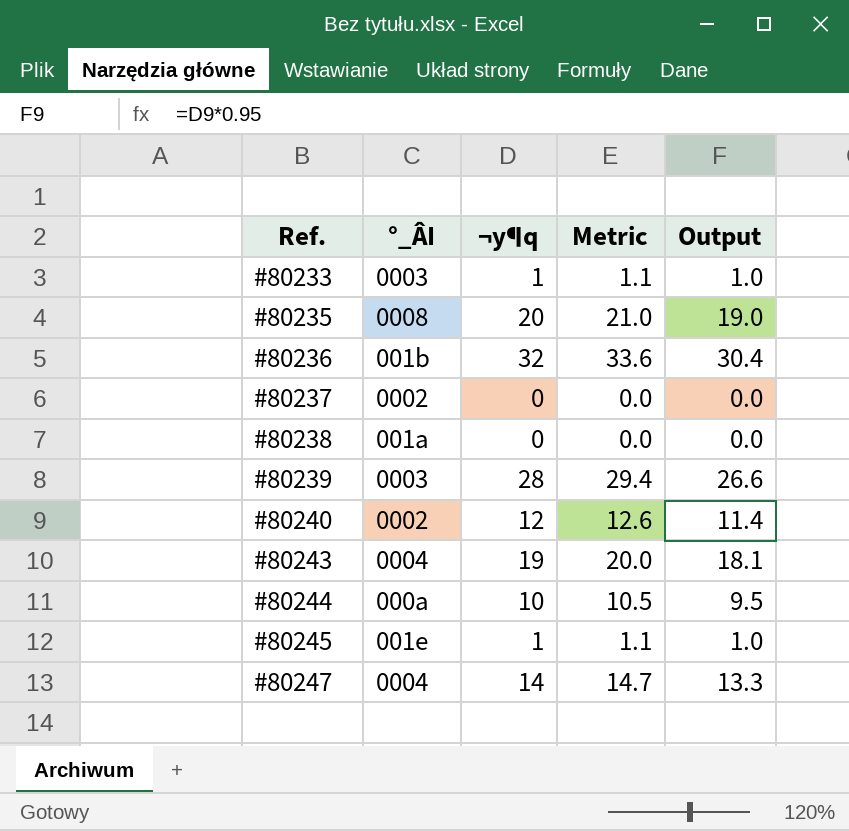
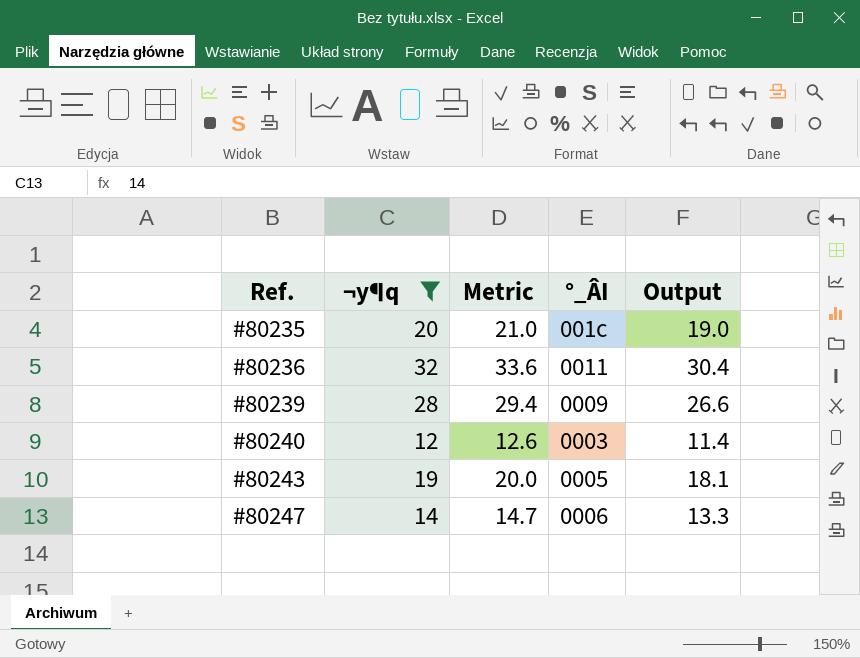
filter: none -> ¬y¶q >= 12
column °_ÂI | position: 2 -> 4
#80235 | °_ÂI: 0008 -> 001c
#80236 | °_ÂI: 001b -> 0011
#80239 | °_ÂI: 0003 -> 0009
#80240 | °_ÂI: 0002 -> 0003
#80243 | °_ÂI: 0004 -> 0005
#80247 | °_ÂI: 0004 -> 0006

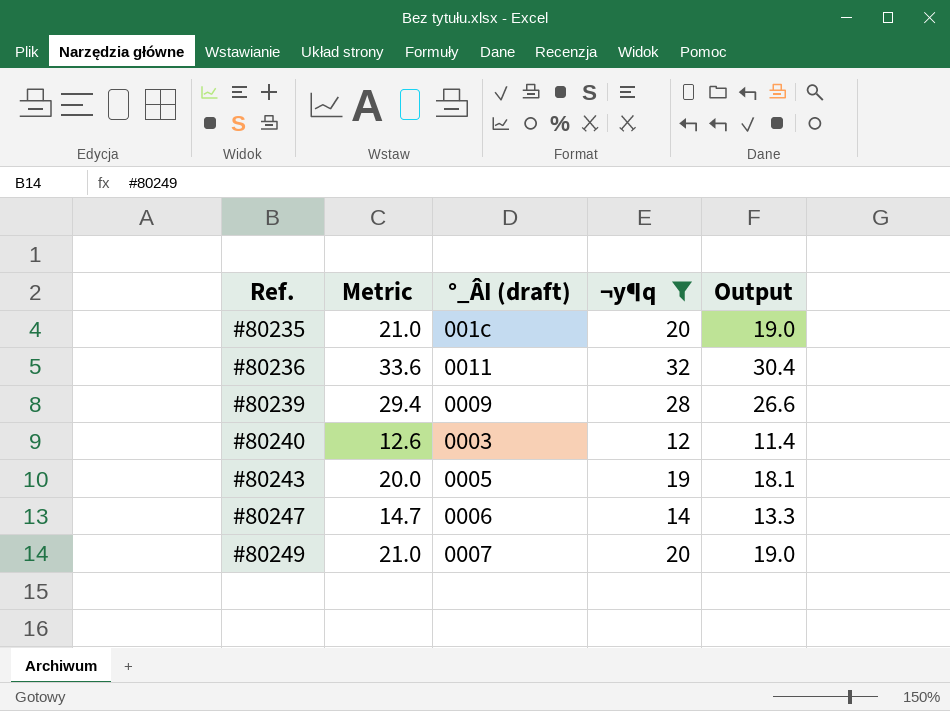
column name: °_ÂI -> °_ÂI (draft)
column ¬y¶q | position: 2 -> 4
row #80249: none -> 21.0 | 0007 | 20 | 19.0

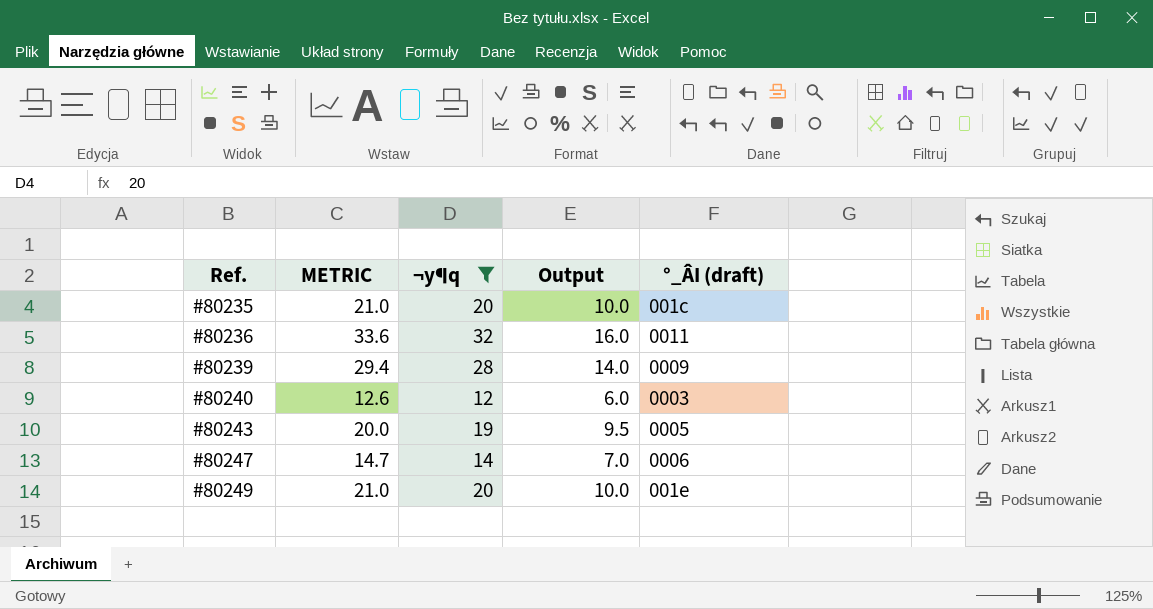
column name: Metric -> METRIC
column Output | formula: [¬y¶q] * 0.95 -> [¬y¶q] * 0.5
column °_ÂI (draft) | position: 3 -> 5
#80249 | °_ÂI (draft): 0007 -> 001e

